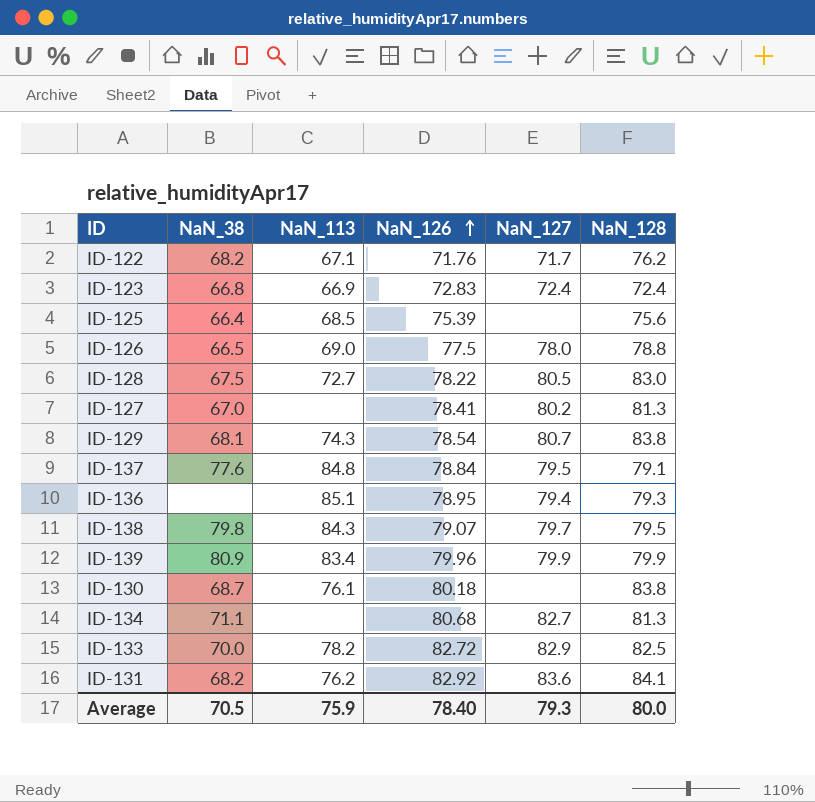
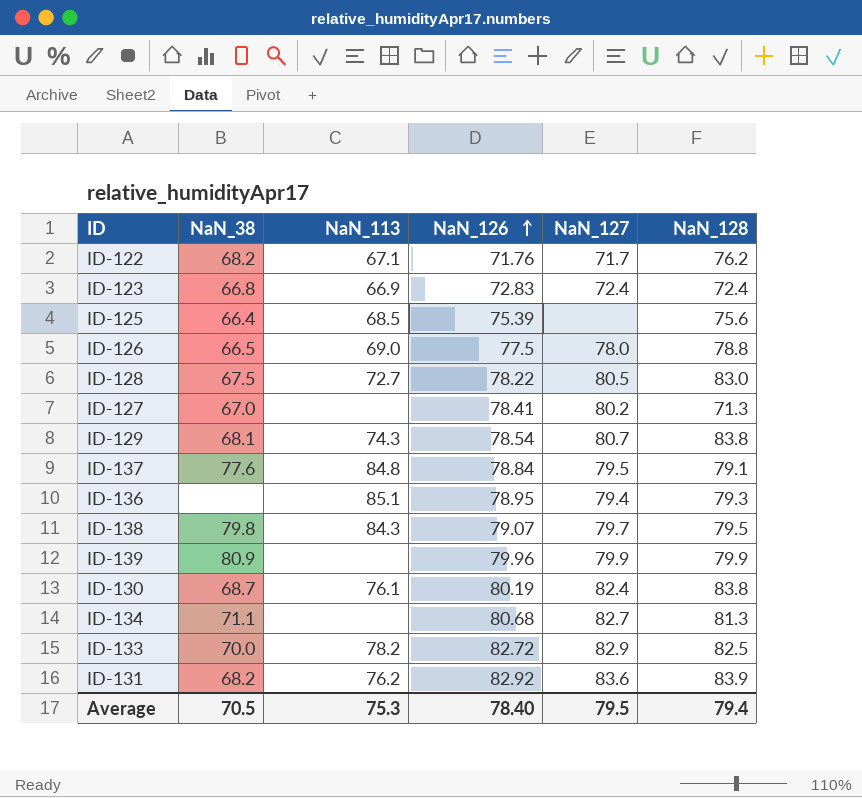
ID-127 | NaN_128: 81.3 -> 71.3
ID-139 | NaN_113: 83.4 -> none
ID-130 | NaN_126: 80.18 -> 80.19
ID-130 | NaN_127: none -> 82.4
ID-131 | NaN_128: 84.1 -> 83.9
Average | NaN_113: 75.9 -> 75.3
Average | NaN_127: 79.3 -> 79.5
Average | NaN_128: 80.0 -> 79.4

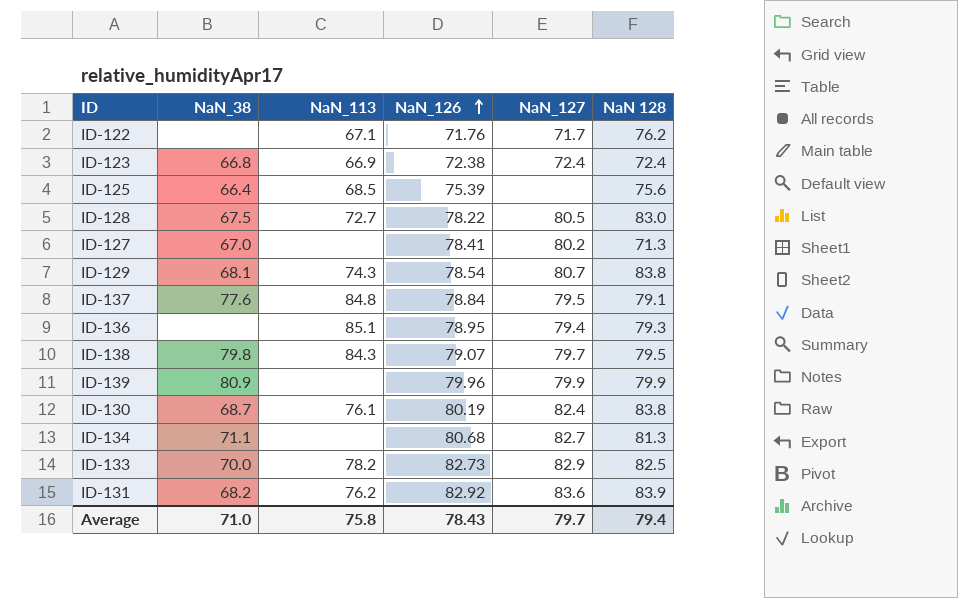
column name: NaN_128 -> NaN 128
row ID-126: 66.5 | 69.0 | 77.5 | 78.0 | 78.8 -> none
ID-122 | NaN_38: 68.2 -> none
ID-123 | NaN_126: 72.83 -> 72.38
ID-133 | NaN_126: 82.72 -> 82.73
Average | NaN_38: 70.5 -> 71.0
Average | NaN_113: 75.3 -> 75.8
Average | NaN_126: 78.40 -> 78.43
Average | NaN_127: 79.5 -> 79.7

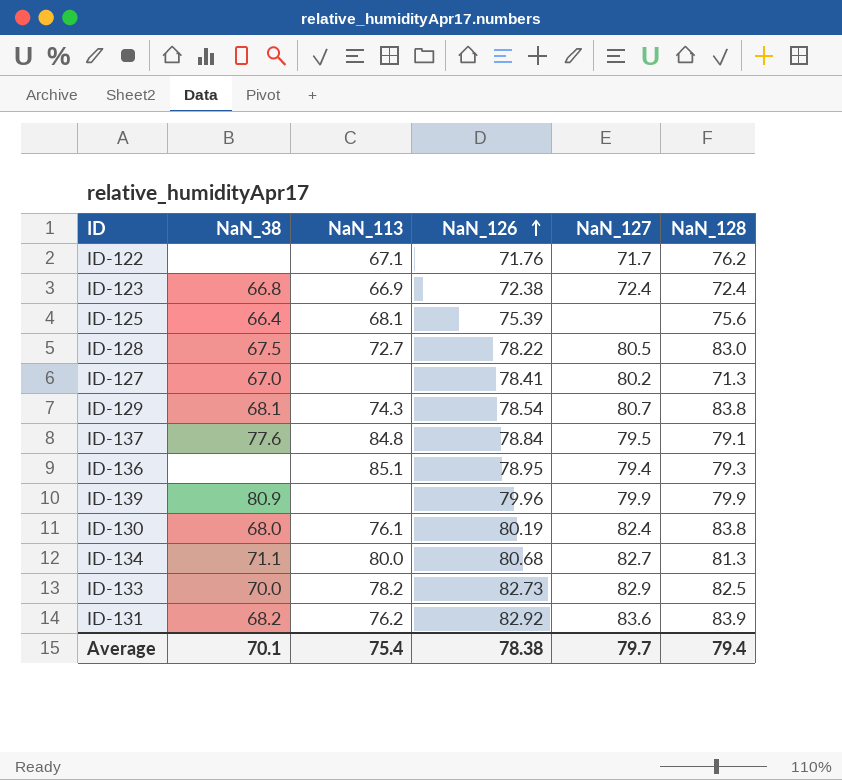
column name: NaN 128 -> NaN_128
row ID-138: 79.8 | 84.3 | 79.07 | 79.7 | 79.5 -> none
ID-125 | NaN_113: 68.5 -> 68.1
ID-130 | NaN_38: 68.7 -> 68.0
ID-134 | NaN_113: none -> 80.0
Average | NaN_38: 71.0 -> 70.1
Average | NaN_113: 75.8 -> 75.4
Average | NaN_126: 78.43 -> 78.38

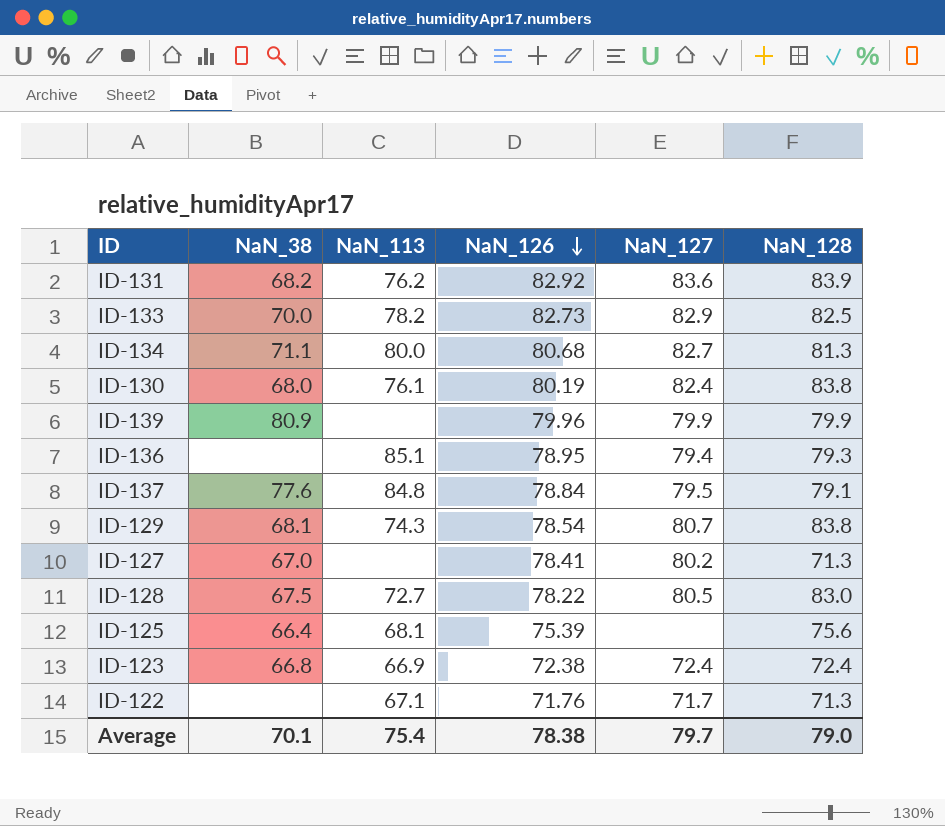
row order: NaN_126 ascending -> NaN_126 descending
ID-122 | NaN_128: 76.2 -> 71.3
Average | NaN_128: 79.4 -> 79.0

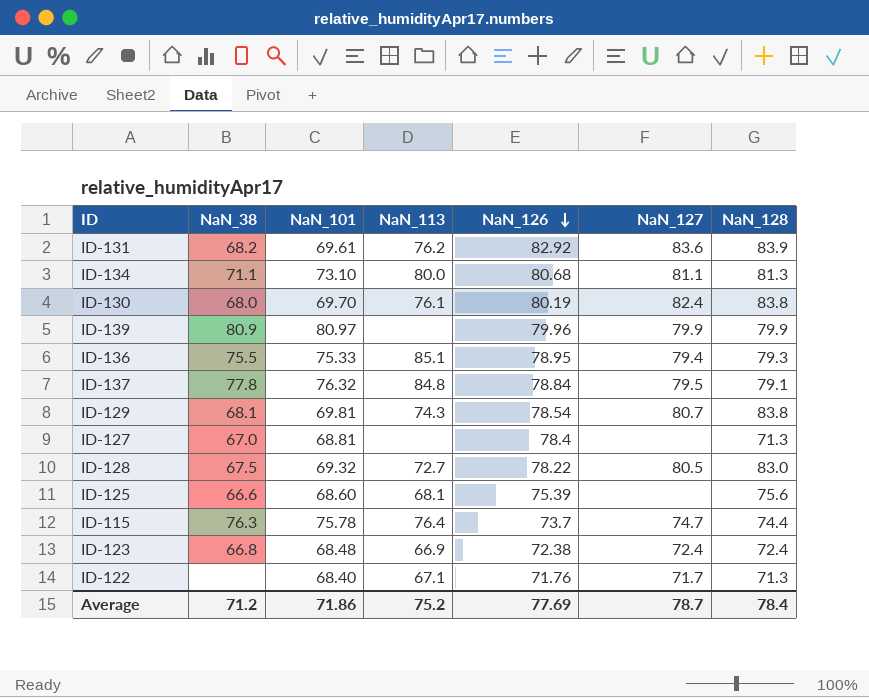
column NaN_101 | position: none -> 3
row ID-133: 70.0 | 78.2 | 82.73 | 82.9 | 82.5 -> none
ID-134 | NaN_127: 82.7 -> 81.1
ID-136 | NaN_38: none -> 75.5
ID-137 | NaN_38: 77.6 -> 77.8
ID-127 | NaN_126: 78.41 -> 78.4
ID-127 | NaN_127: 80.2 -> none
ID-125 | NaN_38: 66.4 -> 66.6
row ID-115: none -> 76.3 | 75.78 | 76.4 | 73.7 | 74.7 | 74.4
Average | NaN_38: 70.1 -> 71.2
Average | NaN_113: 75.4 -> 75.2
Average | NaN_126: 78.38 -> 77.69
Average | NaN_127: 79.7 -> 78.7
Average | NaN_128: 79.0 -> 78.4

